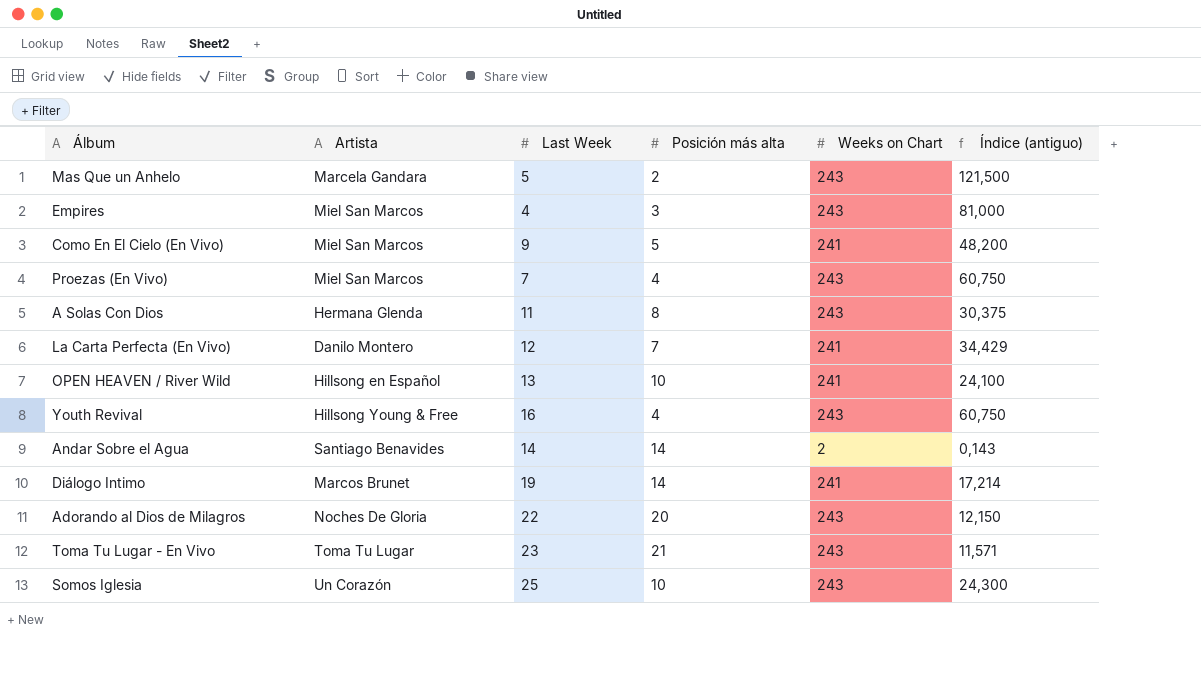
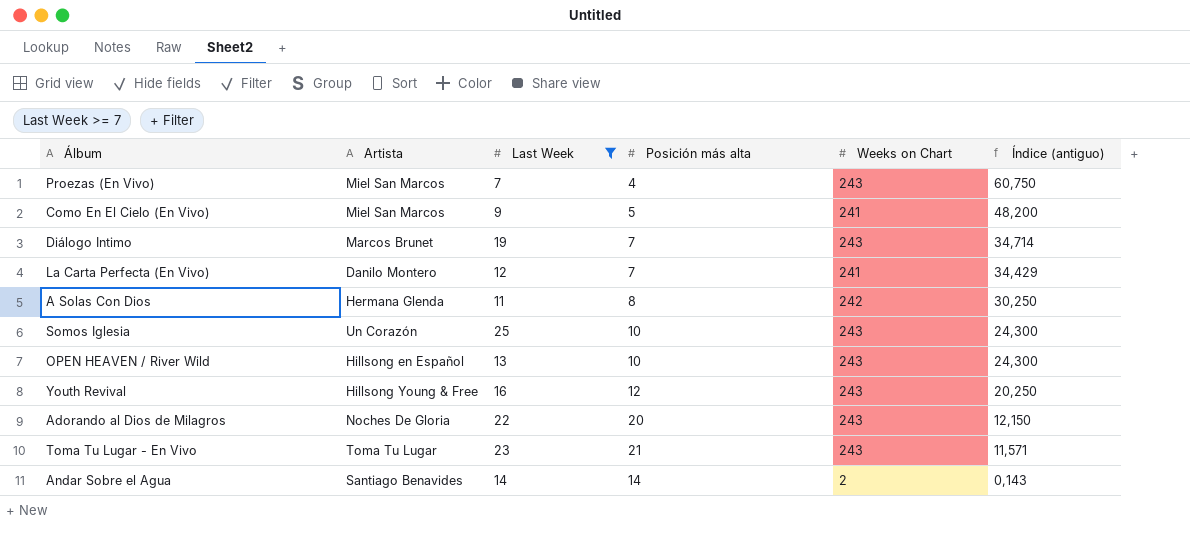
filter: none -> Last Week >= 7
row order: none -> Índice (antiguo) descending
Diálogo Intimo | Posición más alta: 14 -> 7
Diálogo Intimo | Weeks on Chart: 241 -> 243
Diálogo Intimo | Índice (antiguo): 17,214 -> 34,714
A Solas Con Dios | Weeks on Chart: 243 -> 242
A Solas Con Dios | Índice (antiguo): 30,375 -> 30,250
OPEN HEAVEN / River Wild | Weeks on Chart: 241 -> 243
OPEN HEAVEN / River Wild | Índice (antiguo): 24,100 -> 24,300
Youth Revival | Posición más alta: 4 -> 12
Youth Revival | Índice (antiguo): 60,750 -> 20,250

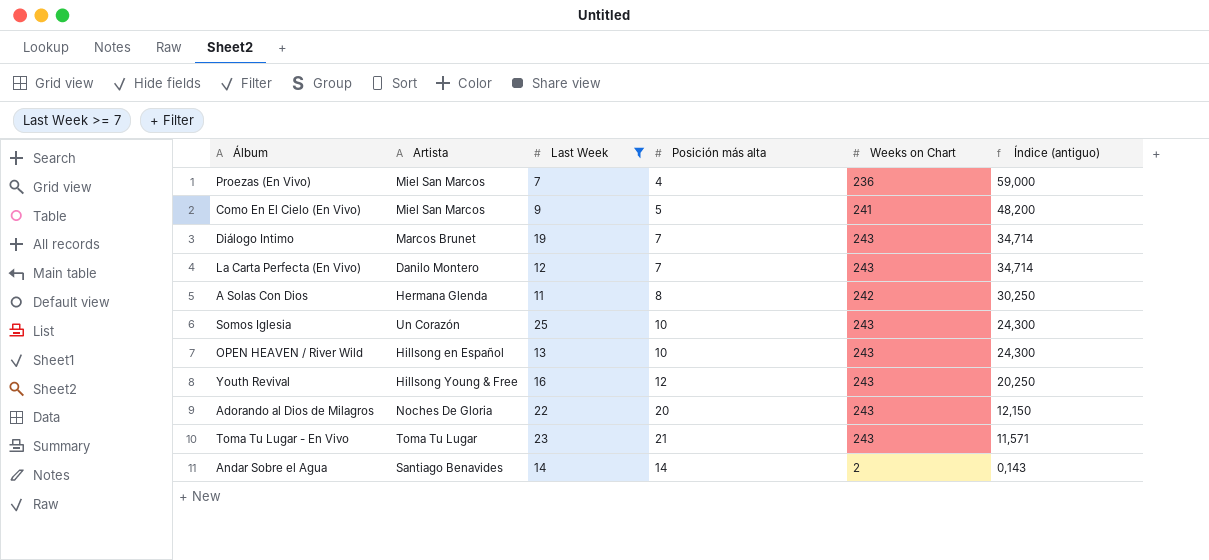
Proezas (En Vivo) | Weeks on Chart: 243 -> 236
Proezas (En Vivo) | Índice (antiguo): 60,750 -> 59,000
La Carta Perfecta (En Vivo) | Weeks on Chart: 241 -> 243
La Carta Perfecta (En Vivo) | Índice (antiguo): 34,429 -> 34,714

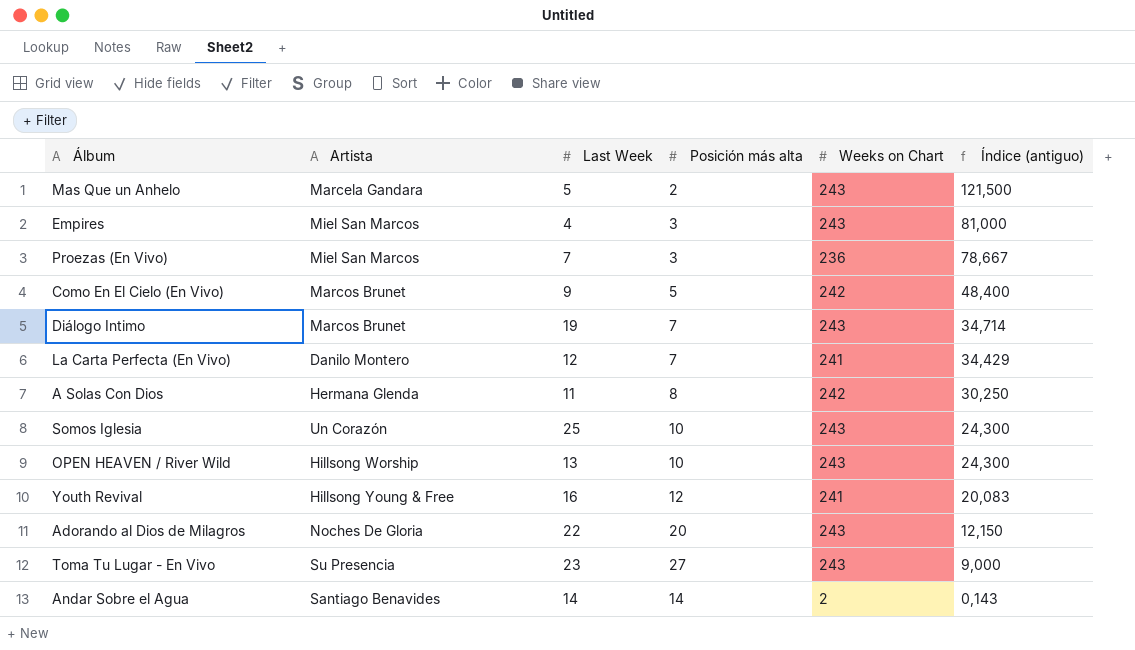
filter: Last Week >= 7 -> none
Proezas (En Vivo) | Posición más alta: 4 -> 3
Proezas (En Vivo) | Índice (antiguo): 59,000 -> 78,667
Como En El Cielo (En Vivo) | Artista: Miel San Marcos -> Marcos Brunet
Como En El Cielo (En Vivo) | Weeks on Chart: 241 -> 242
Como En El Cielo (En Vivo) | Índice (antiguo): 48,200 -> 48,400
La Carta Perfecta (En Vivo) | Weeks on Chart: 243 -> 241
La Carta Perfecta (En Vivo) | Índice (antiguo): 34,714 -> 34,429
OPEN HEAVEN / River Wild | Artista: Hillsong en Español -> Hillsong Worship
Youth Revival | Weeks on Chart: 243 -> 241
Youth Revival | Índice (antiguo): 20,250 -> 20,083
Toma Tu Lugar - En Vivo | Artista: Toma Tu Lugar -> Su Presencia
Toma Tu Lugar - En Vivo | Posición más alta: 21 -> 27
Toma Tu Lugar - En Vivo | Índice (antiguo): 11,571 -> 9,000

